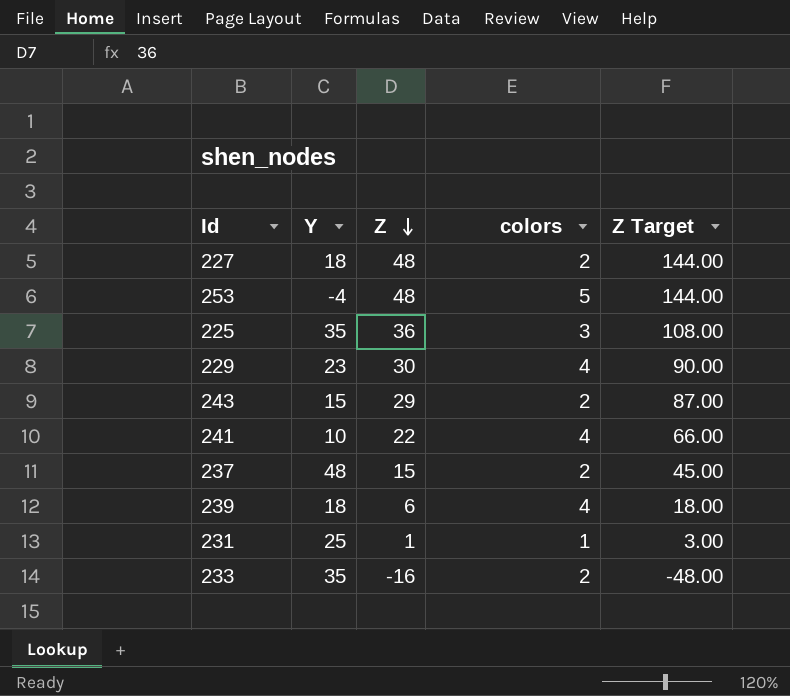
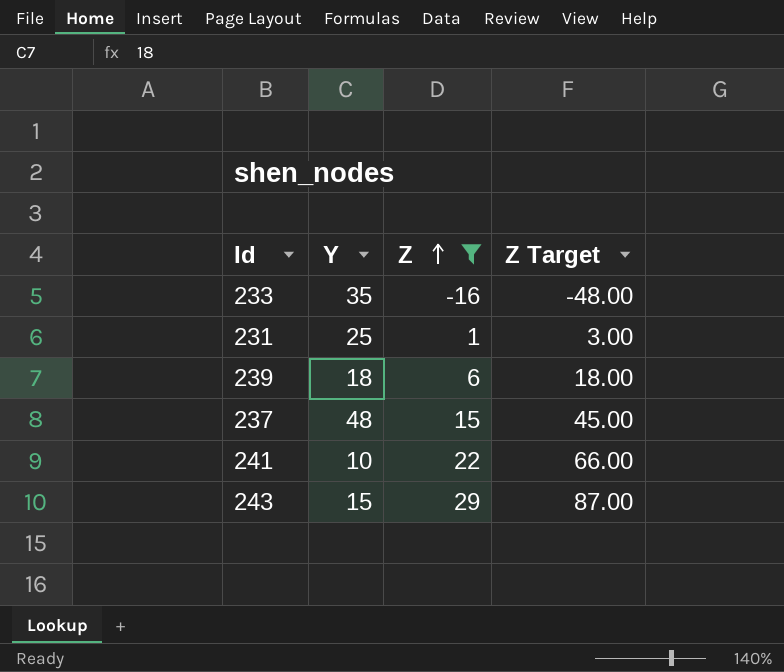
filter: none -> Z <= 29
row order: Z descending -> Z ascending
column colors | position: 4 -> none

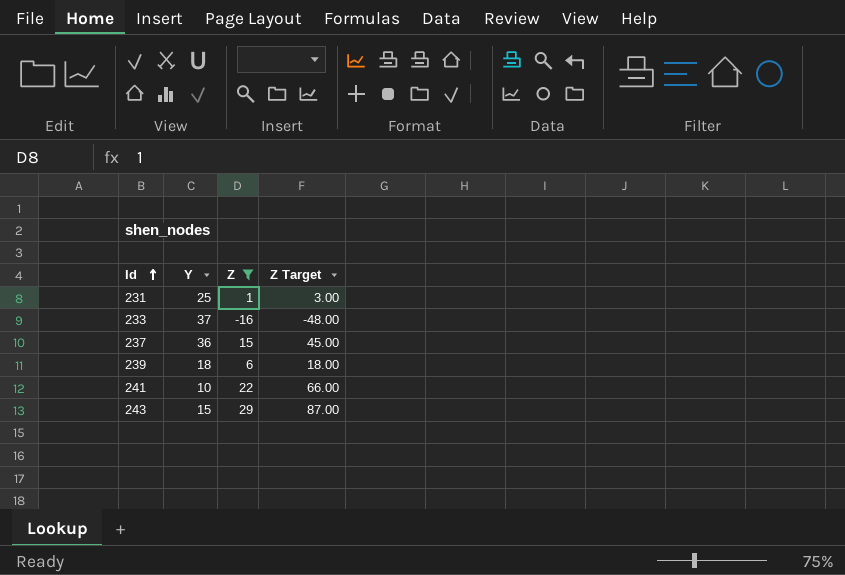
row order: Z ascending -> Id ascending
233 | Y: 35 -> 37
237 | Y: 48 -> 36

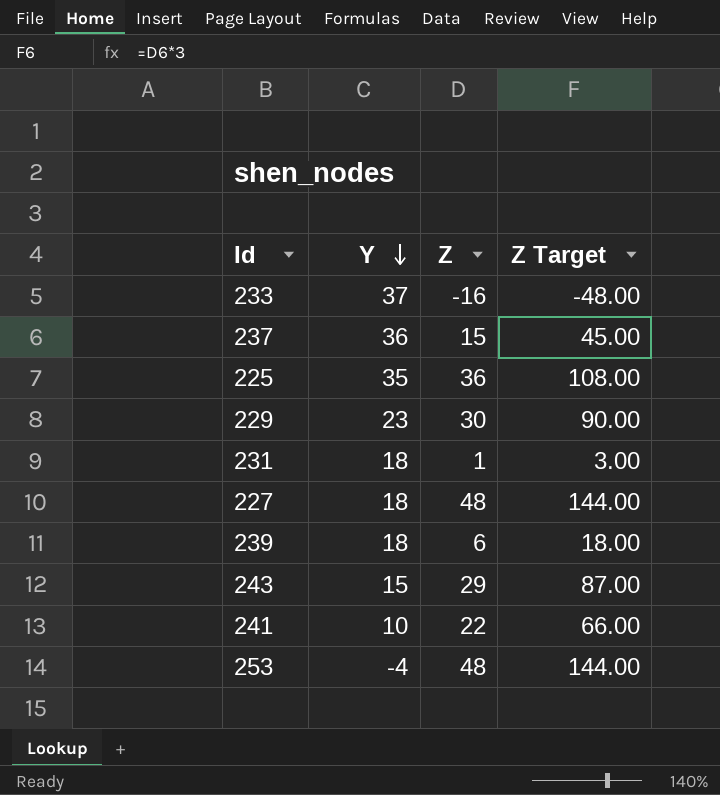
filter: Z <= 29 -> none
row order: Id ascending -> Y descending
231 | Y: 25 -> 18

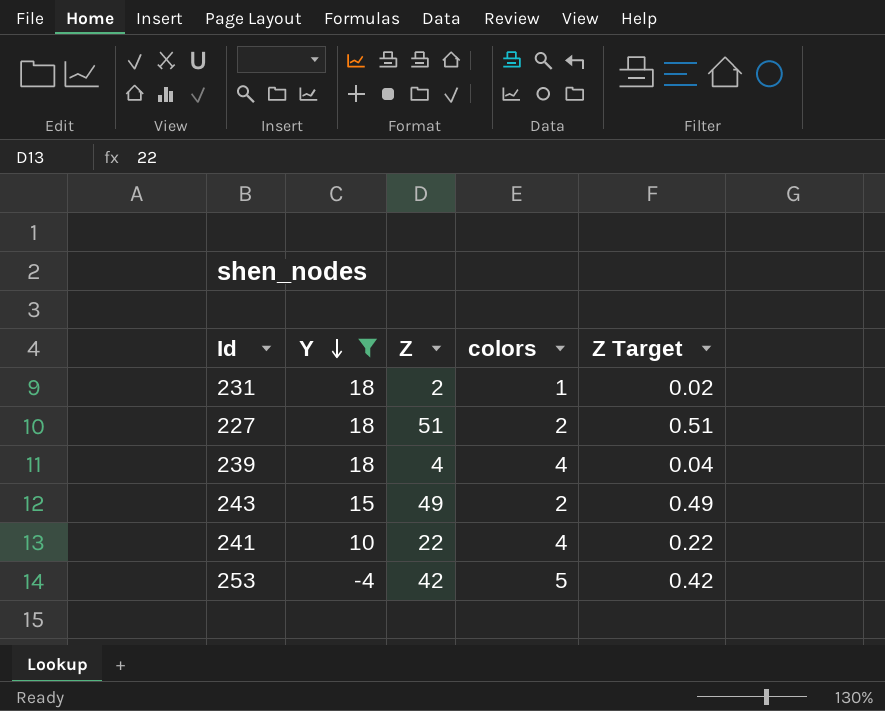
filter: none -> Y <= 18
column colors | position: none -> 4
column Z Target | formula: [Z] * 3 -> [Z] * 0.01
231 | Z: 1 -> 2
227 | Z: 48 -> 51
239 | Z: 6 -> 4
243 | Z: 29 -> 49
253 | Z: 48 -> 42

